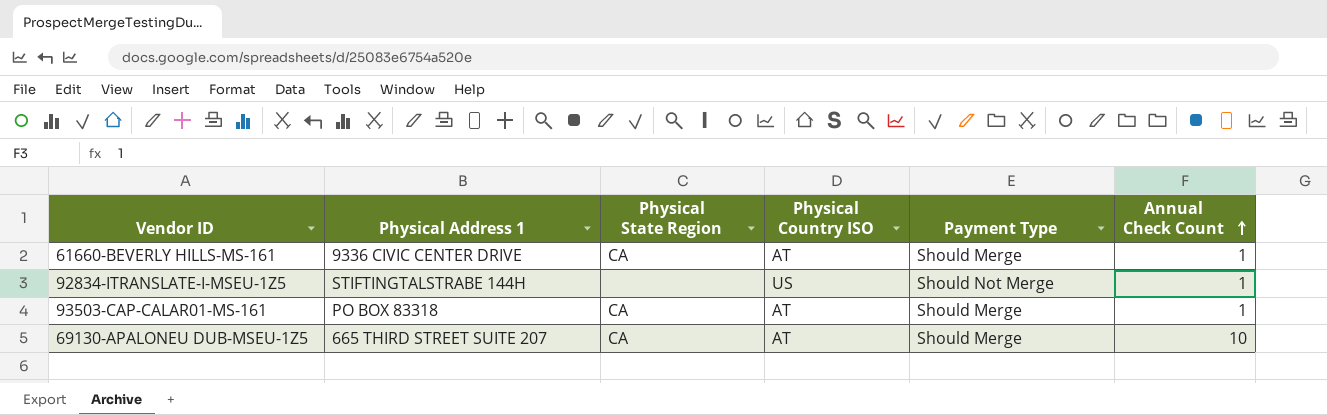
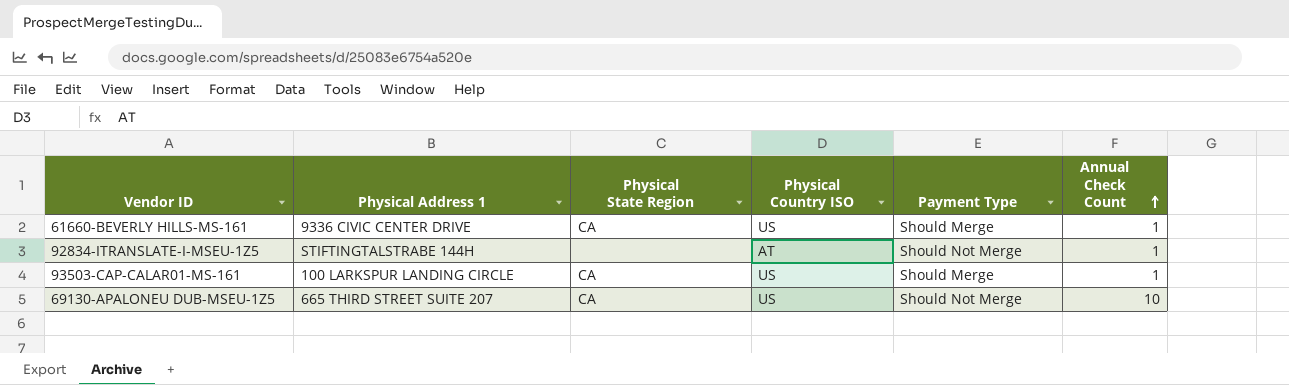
61660-BEVERLY HILLS-MS-161 | Physical Country ISO: AT -> US
92834-ITRANSLATE-I-MSEU-1Z5 | Physical Country ISO: US -> AT
93503-CAP-CALAR01-MS-161 | Physical Address 1: PO BOX 83318 -> 100 LARKSPUR LANDING CIRCLE
93503-CAP-CALAR01-MS-161 | Physical Country ISO: AT -> US
69130-APALONEU DUB-MSEU-1Z5 | Physical Country ISO: AT -> US
69130-APALONEU DUB-MSEU-1Z5 | Payment Type: Should Merge -> Should Not Merge

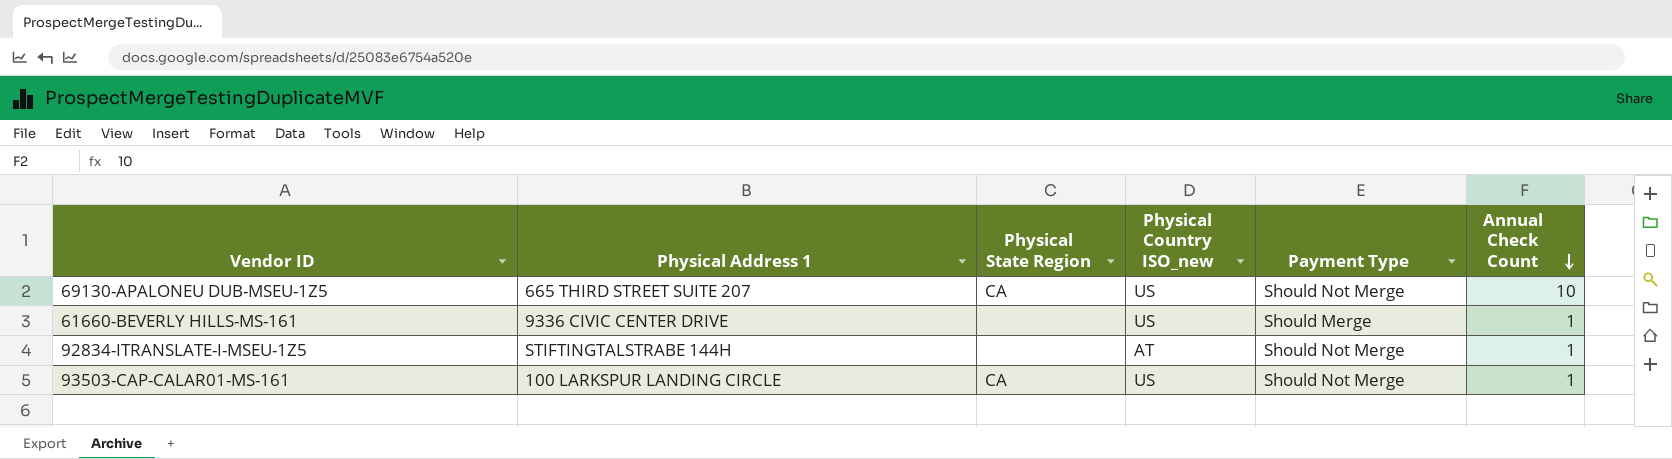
row order: Annual Check Count ascending -> Annual Check Count descending
column name: Physical Country ISO -> Physical Country ISO_new
61660-BEVERLY HILLS-MS-161 | Physical State Region: CA -> none
93503-CAP-CALAR01-MS-161 | Payment Type: Should Merge -> Should Not Merge

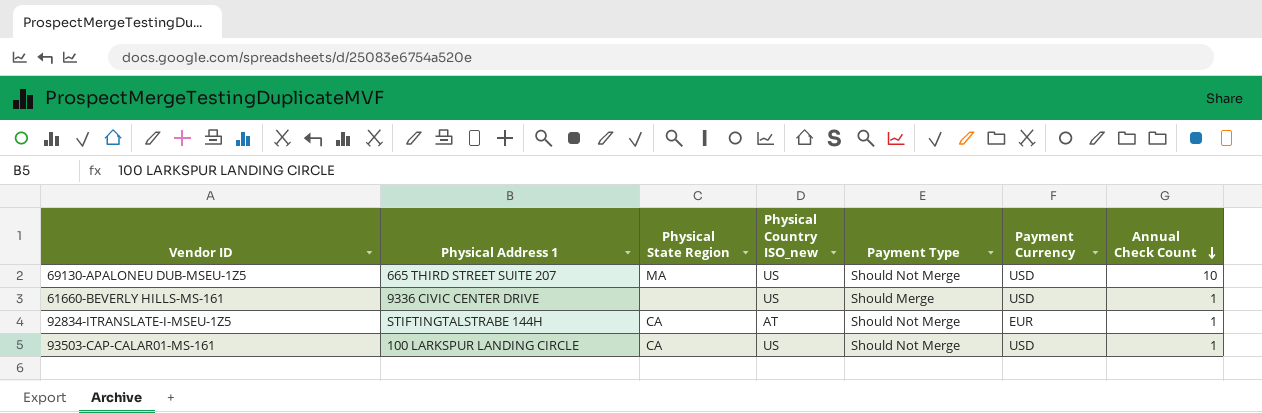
column Payment Currency | position: none -> 6
69130-APALONEU DUB-MSEU-1Z5 | Physical State Region: CA -> MA
92834-ITRANSLATE-I-MSEU-1Z5 | Physical State Region: none -> CA

